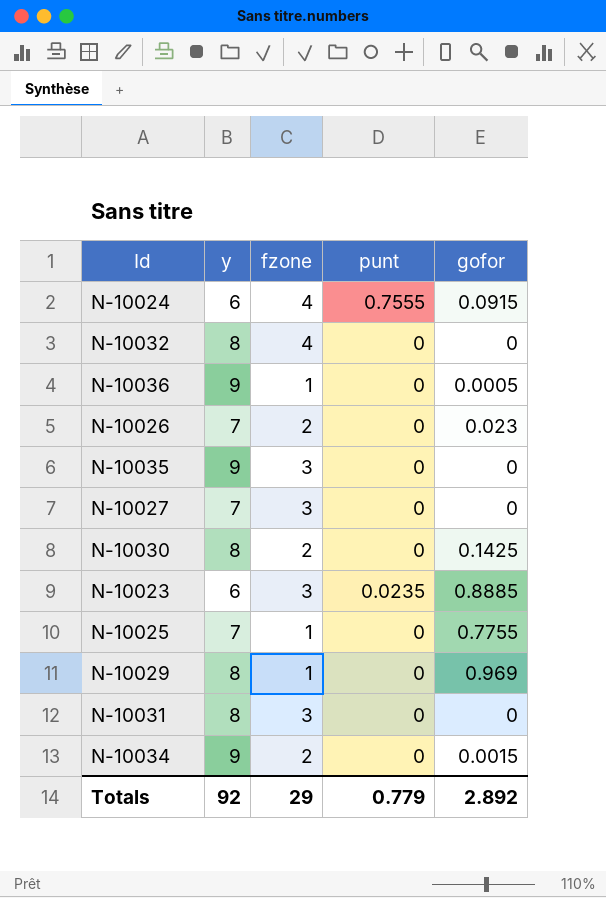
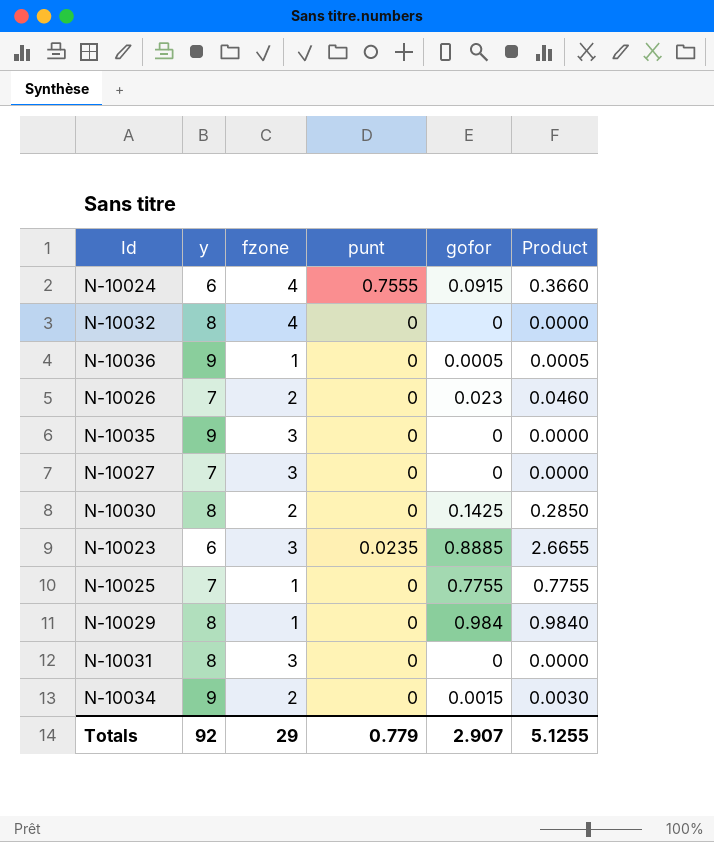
column Product | formula: none -> [fzone] * [gofor]
N-10029 | gofor: 0.969 -> 0.984
Totals | gofor: 2.892 -> 2.907

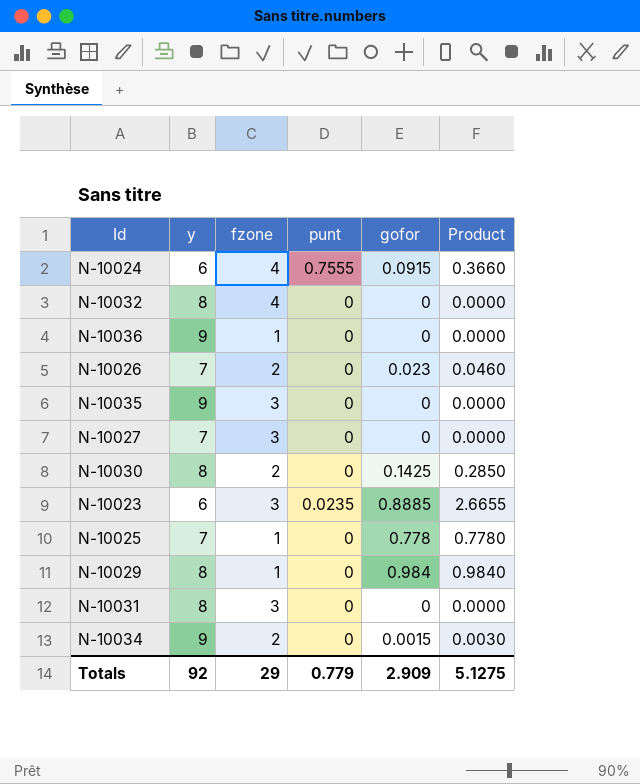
N-10036 | gofor: 0.0005 -> 0
N-10036 | Product: 0.0005 -> 0.0000
N-10025 | gofor: 0.7755 -> 0.778
N-10025 | Product: 0.7755 -> 0.7780
Totals | gofor: 2.907 -> 2.909
Totals | Product: 5.1255 -> 5.1275

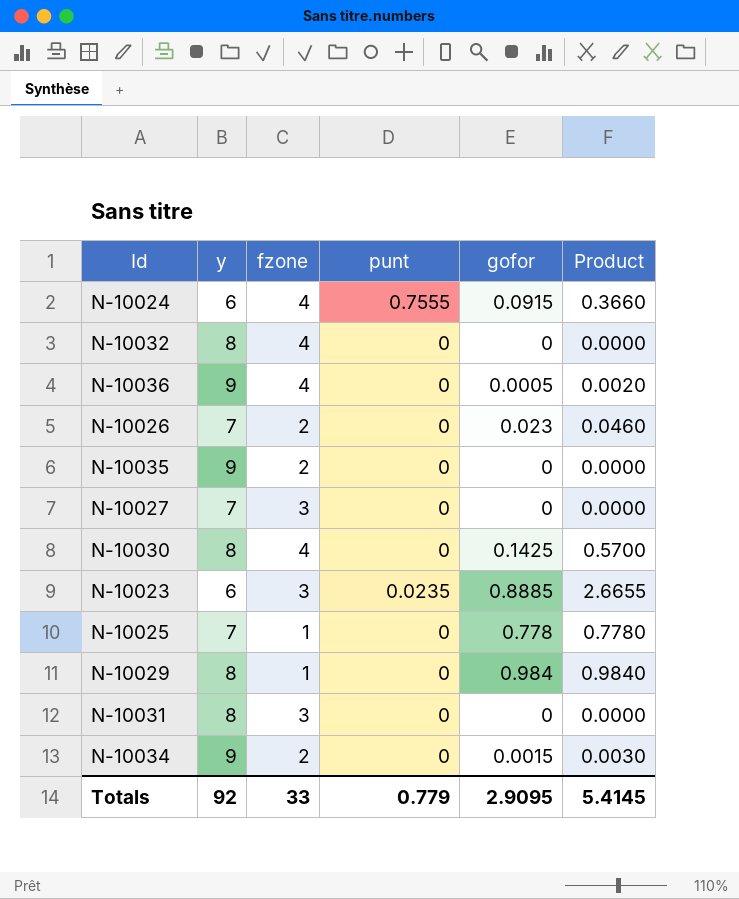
N-10036 | fzone: 1 -> 4
N-10036 | gofor: 0 -> 0.0005
N-10036 | Product: 0.0000 -> 0.0020
N-10035 | fzone: 3 -> 2
N-10030 | fzone: 2 -> 4
N-10030 | Product: 0.2850 -> 0.5700
Totals | fzone: 29 -> 33
Totals | gofor: 2.909 -> 2.9095
Totals | Product: 5.1275 -> 5.4145

